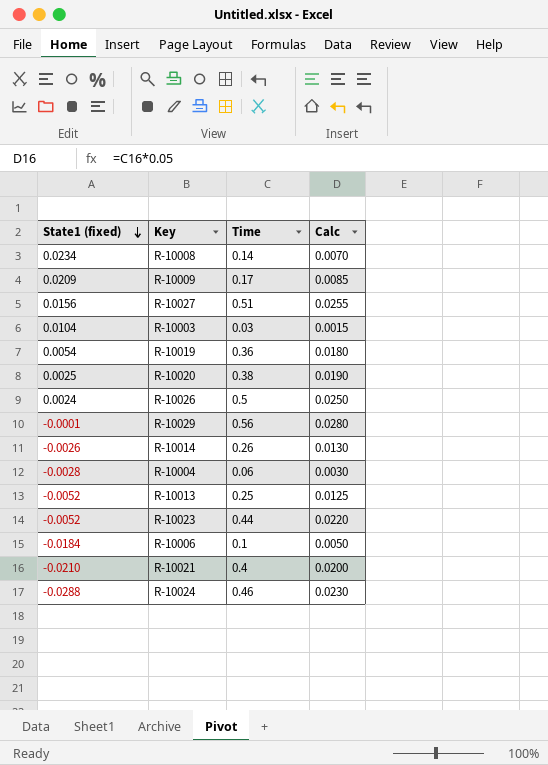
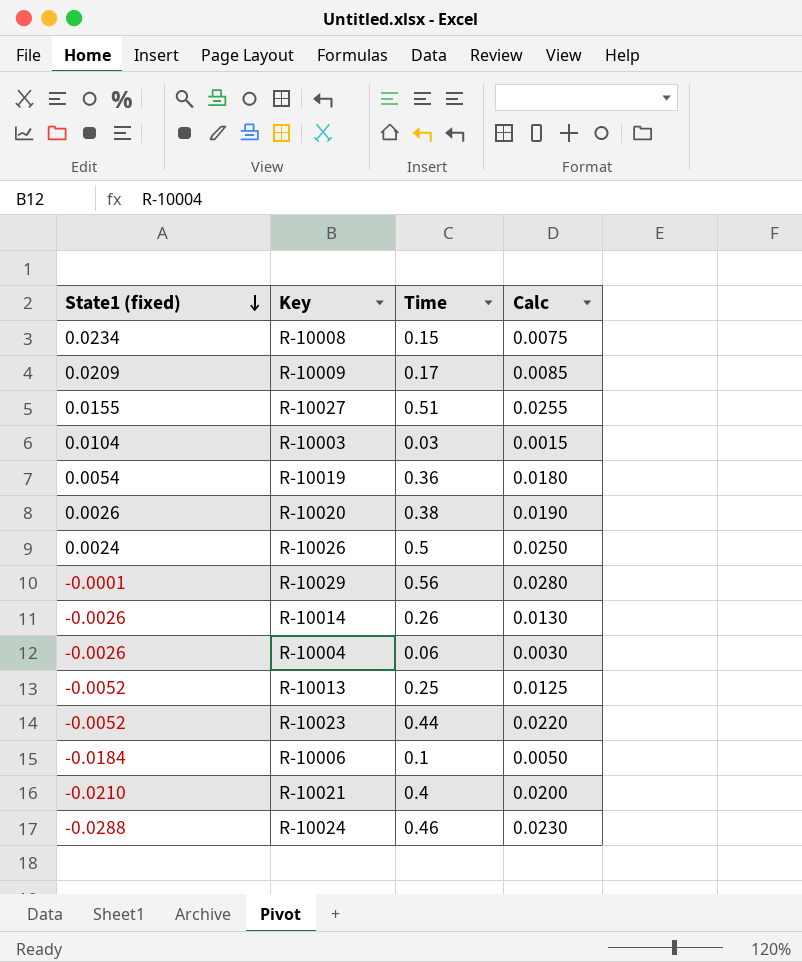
R-10008 | Time: 0.14 -> 0.15
R-10008 | Calc: 0.0070 -> 0.0075
R-10027 | State1 (fixed): 0.0156 -> 0.0155
R-10020 | State1 (fixed): 0.0025 -> 0.0026
R-10004 | State1 (fixed): -0.0028 -> -0.0026

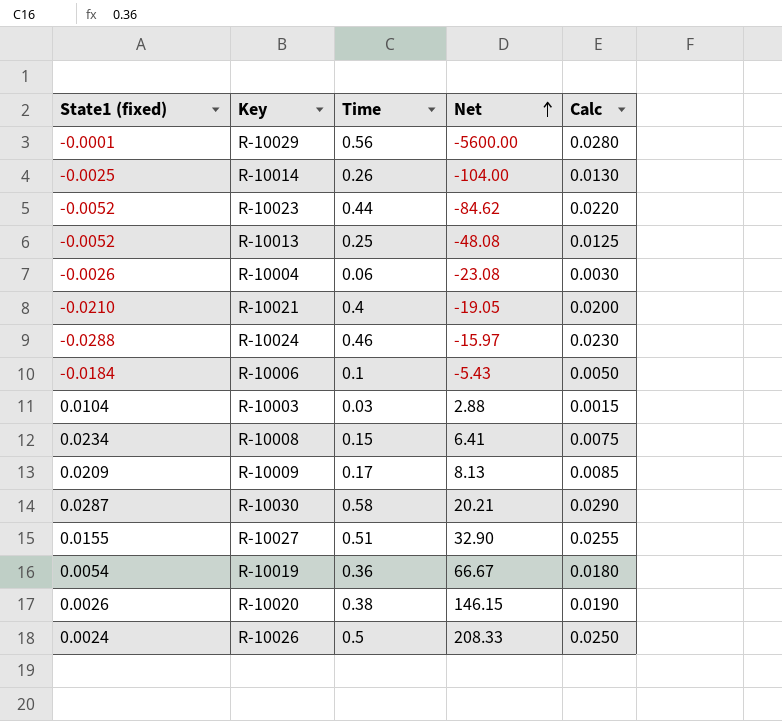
row order: State1 (fixed) descending -> Net ascending
column Net | formula: none -> [Time] / [State1 (fixed)]
R-10014 | State1 (fixed): -0.0026 -> -0.0025
row R-10030: none -> 0.0287 | 0.58 | 20.21 | 0.0290

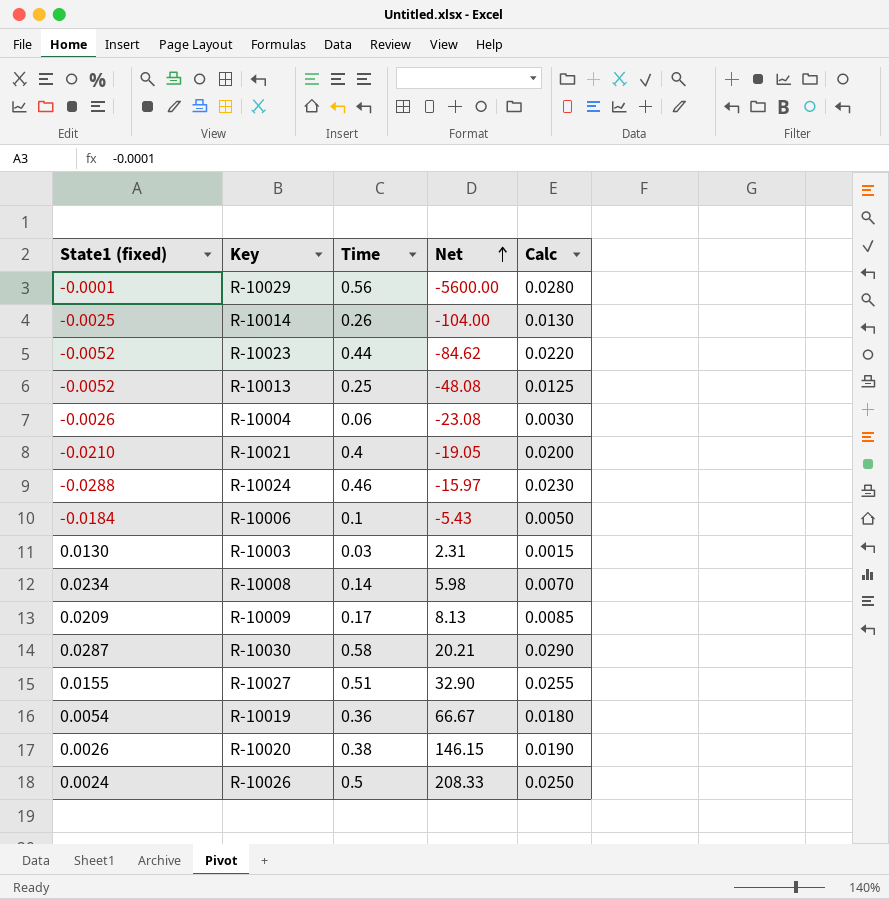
R-10003 | State1 (fixed): 0.0104 -> 0.0130
R-10003 | Net: 2.88 -> 2.31
R-10008 | Time: 0.15 -> 0.14
R-10008 | Net: 6.41 -> 5.98
R-10008 | Calc: 0.0075 -> 0.0070

